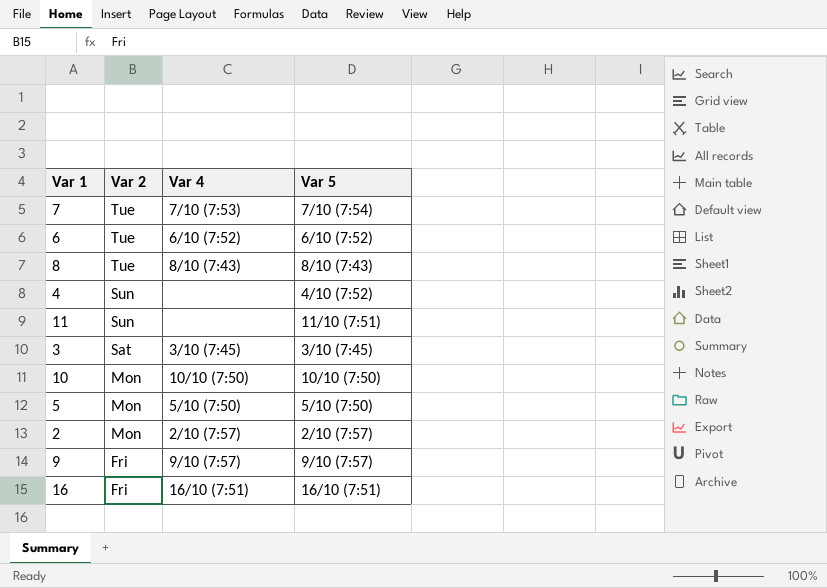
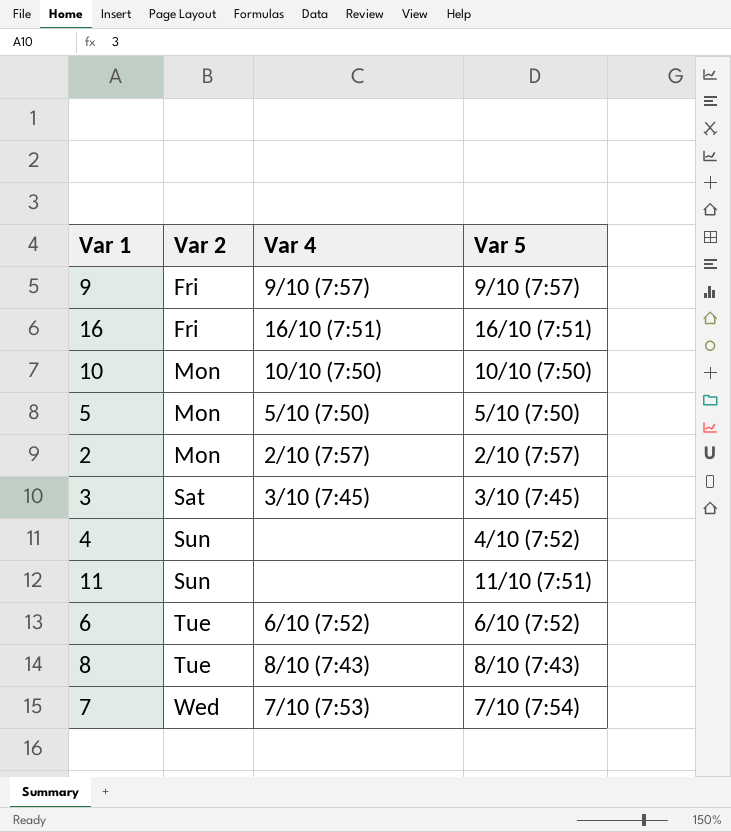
row order: Var 2 descending -> Var 2 ascending
7 | Var 2: Tue -> Wed

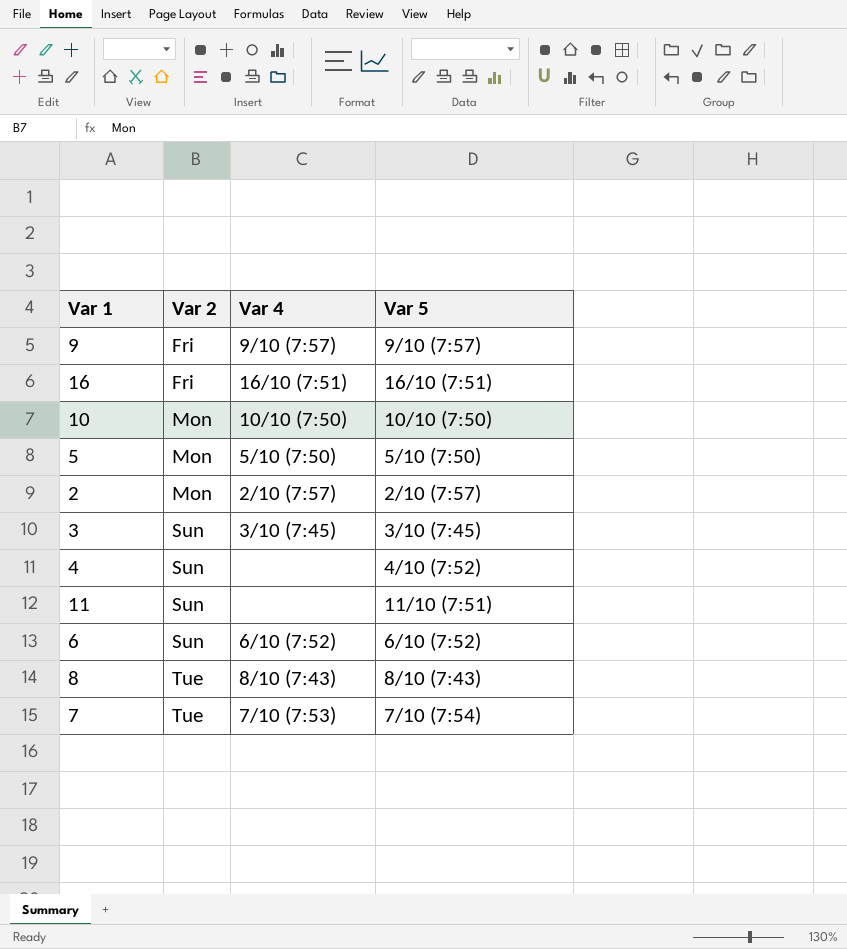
3 | Var 2: Sat -> Sun
6 | Var 2: Tue -> Sun
7 | Var 2: Wed -> Tue

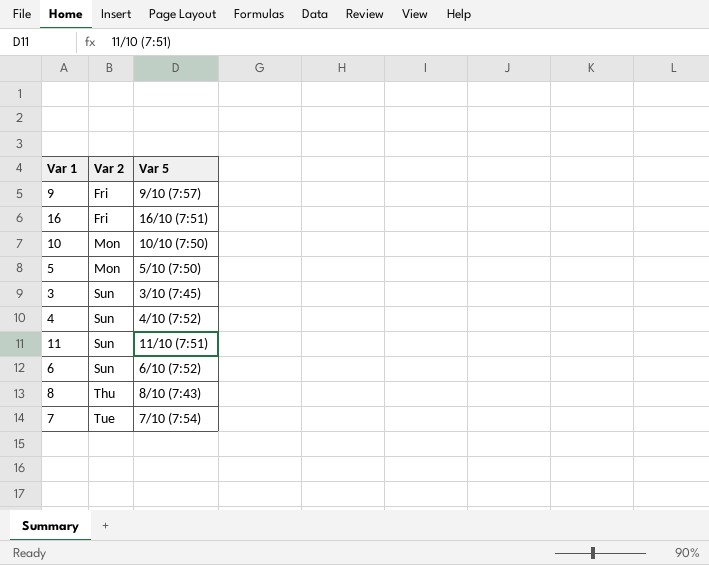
column Var 4 | position: 3 -> none
row 2: Mon | 2/10 (7:57) | 2/10 (7:57) -> none
8 | Var 2: Tue -> Thu

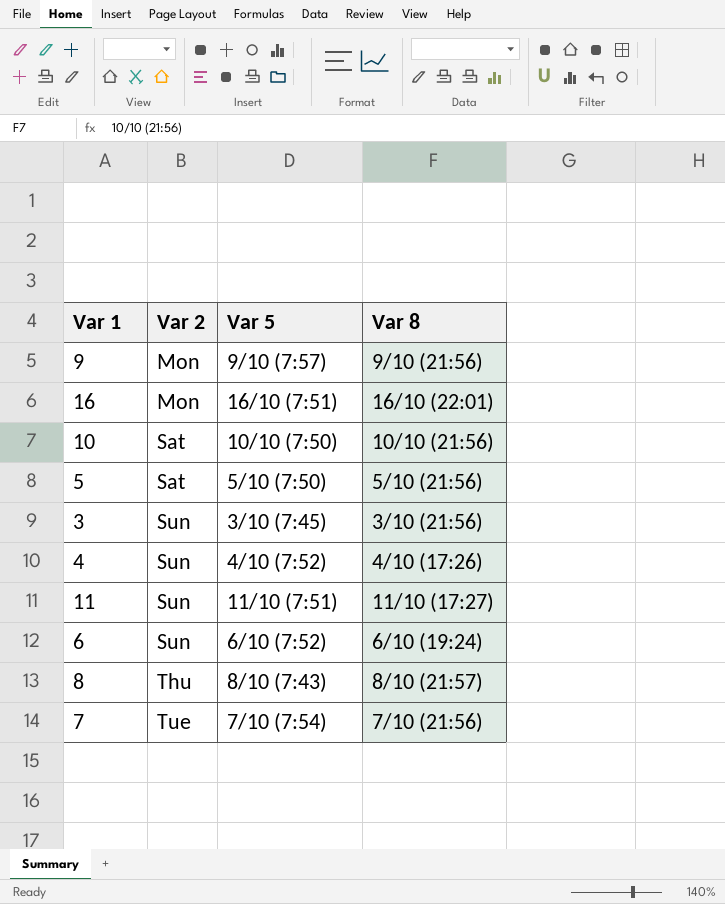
column Var 8 | position: none -> 4
9 | Var 2: Fri -> Mon
16 | Var 2: Fri -> Mon
10 | Var 2: Mon -> Sat
5 | Var 2: Mon -> Sat

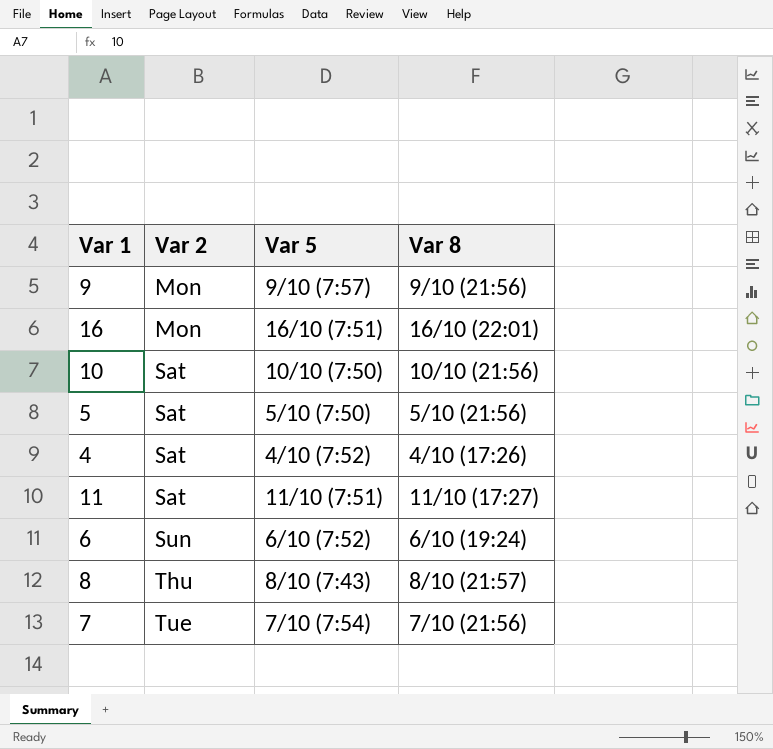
row 3: Sun | 3/10 (7:45) | 3/10 (21:56) -> none
4 | Var 2: Sun -> Sat
11 | Var 2: Sun -> Sat

